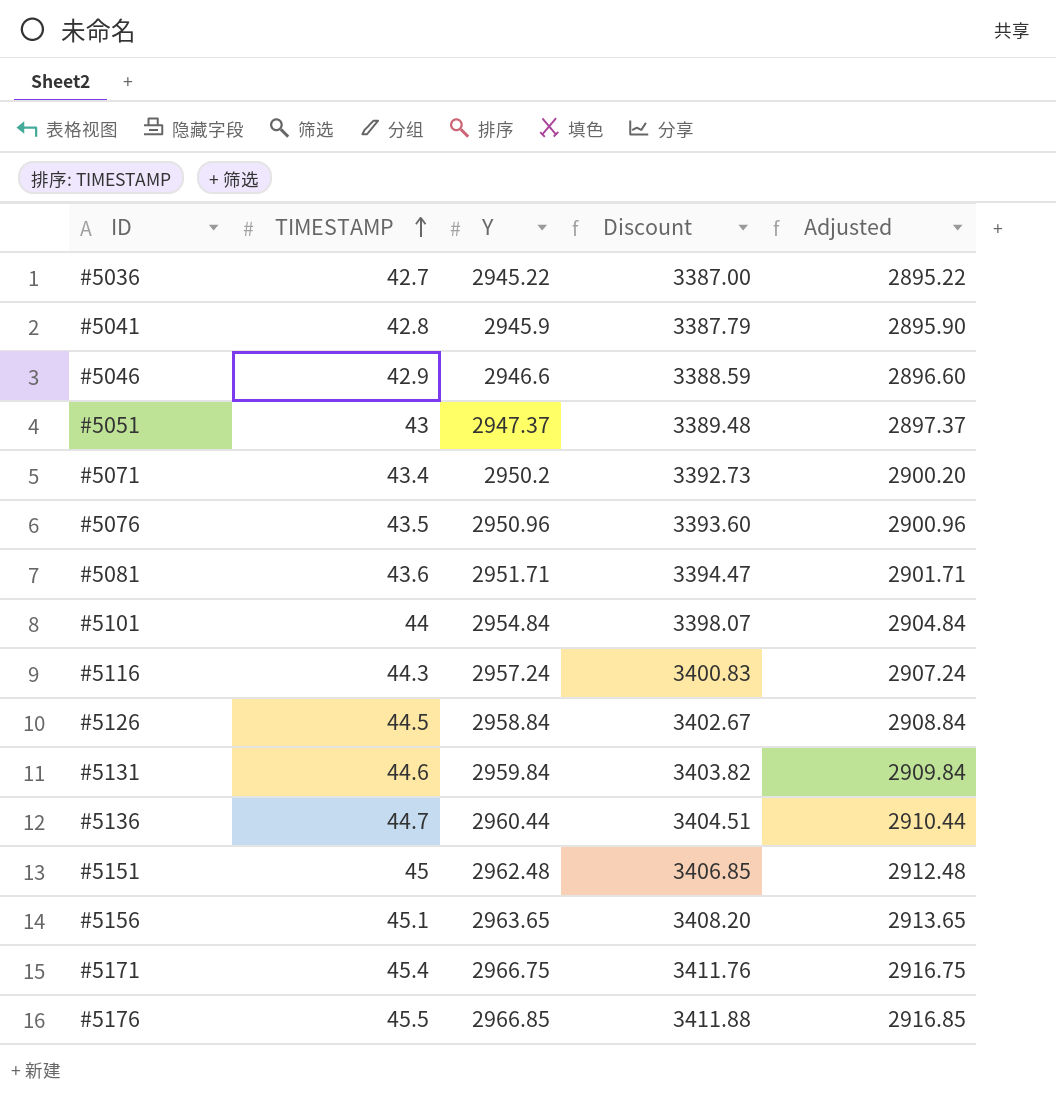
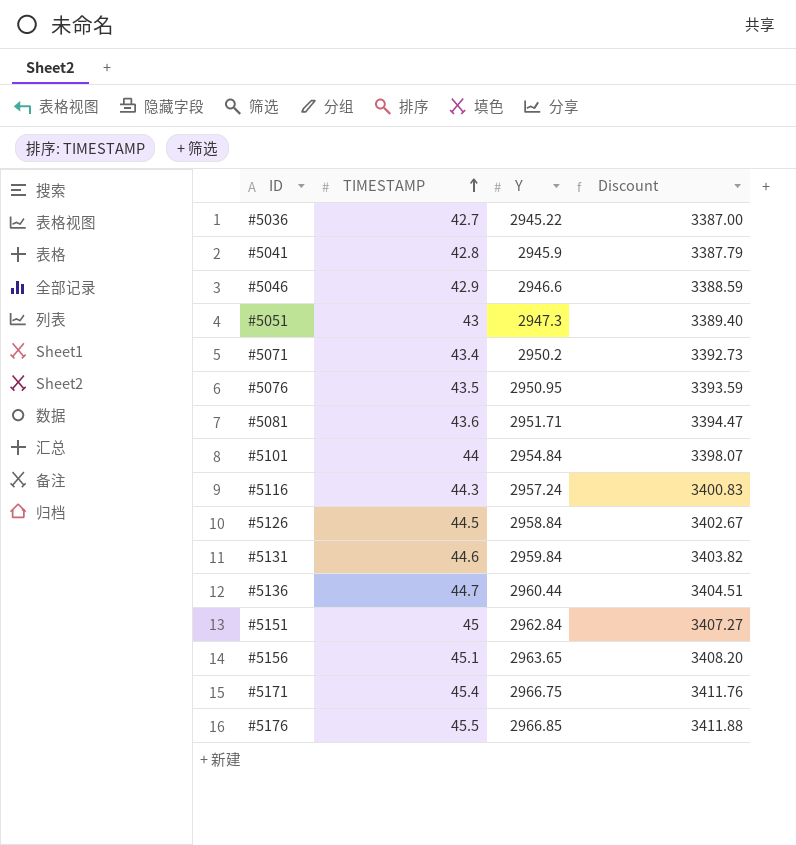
column Adjusted | formula: [Y] - 50 -> none
#5051 | Y: 2947.37 -> 2947.3
#5051 | Discount: 3389.48 -> 3389.40
#5076 | Y: 2950.96 -> 2950.95
#5076 | Discount: 3393.60 -> 3393.59
#5151 | Y: 2962.48 -> 2962.84
#5151 | Discount: 3406.85 -> 3407.27

